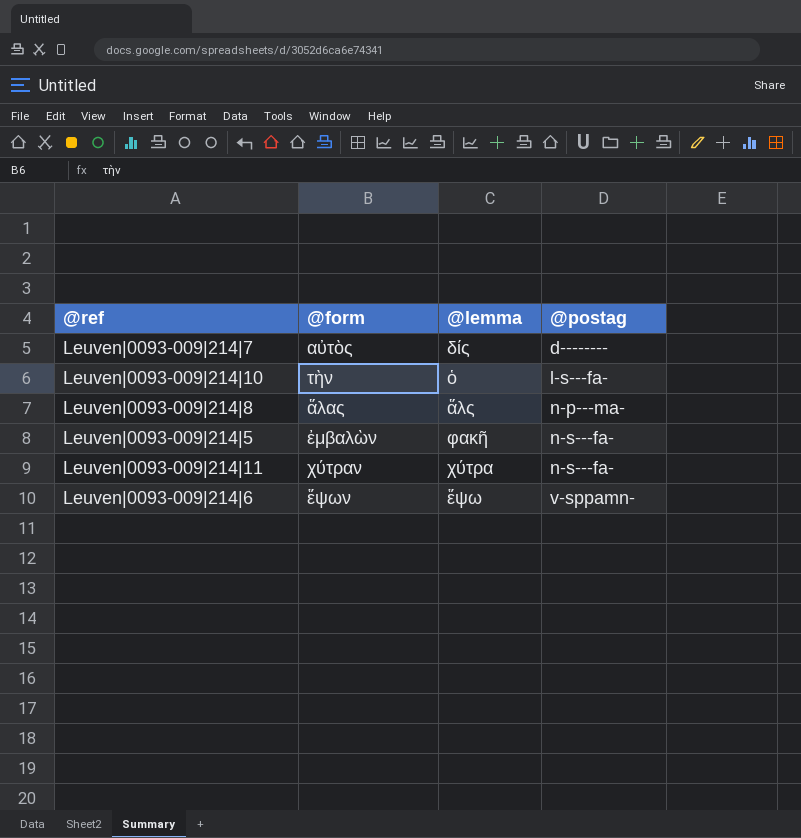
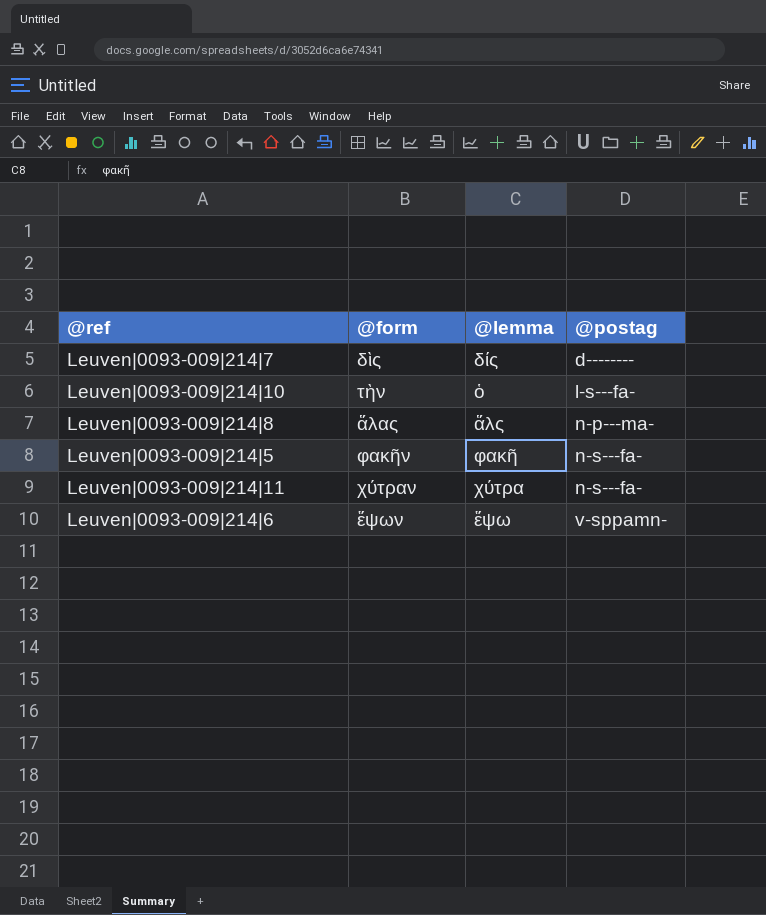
Leuven|0093-009|214|7 | @form: αὐτὸς -> δὶς
Leuven|0093-009|214|5 | @form: ἐμβαλὼν -> φακῆν

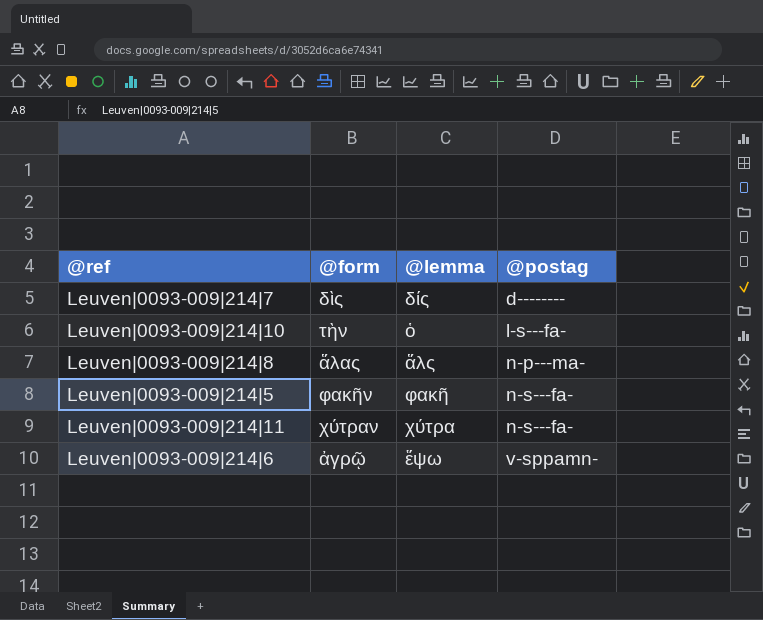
Leuven|0093-009|214|6 | @form: ἕψων -> ἀγρῷ

